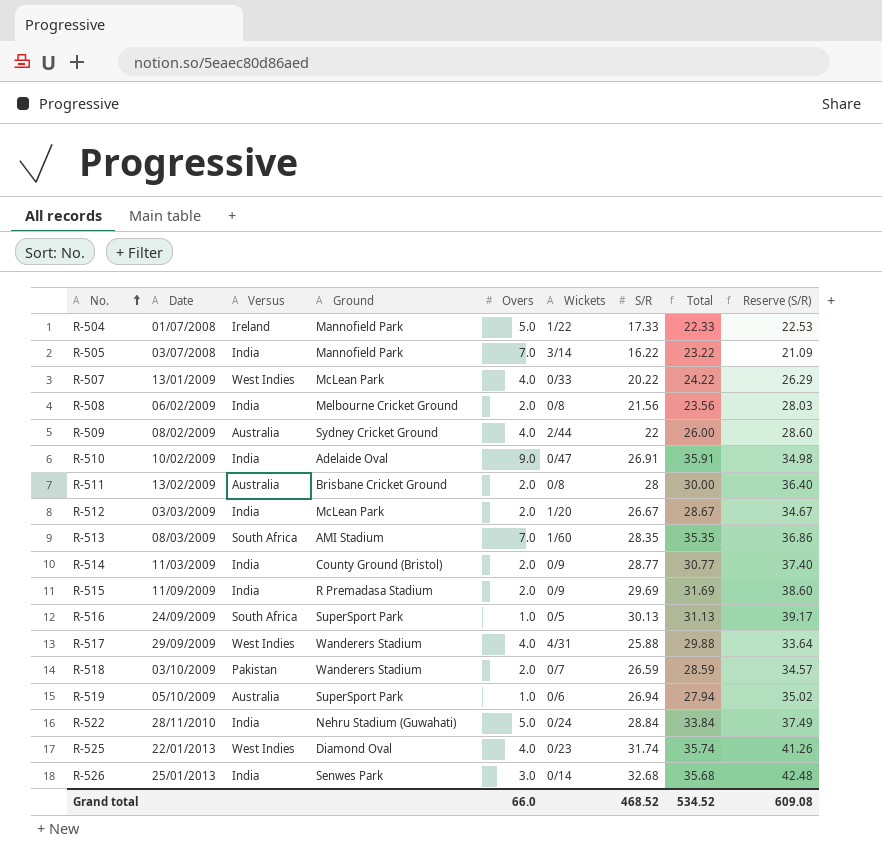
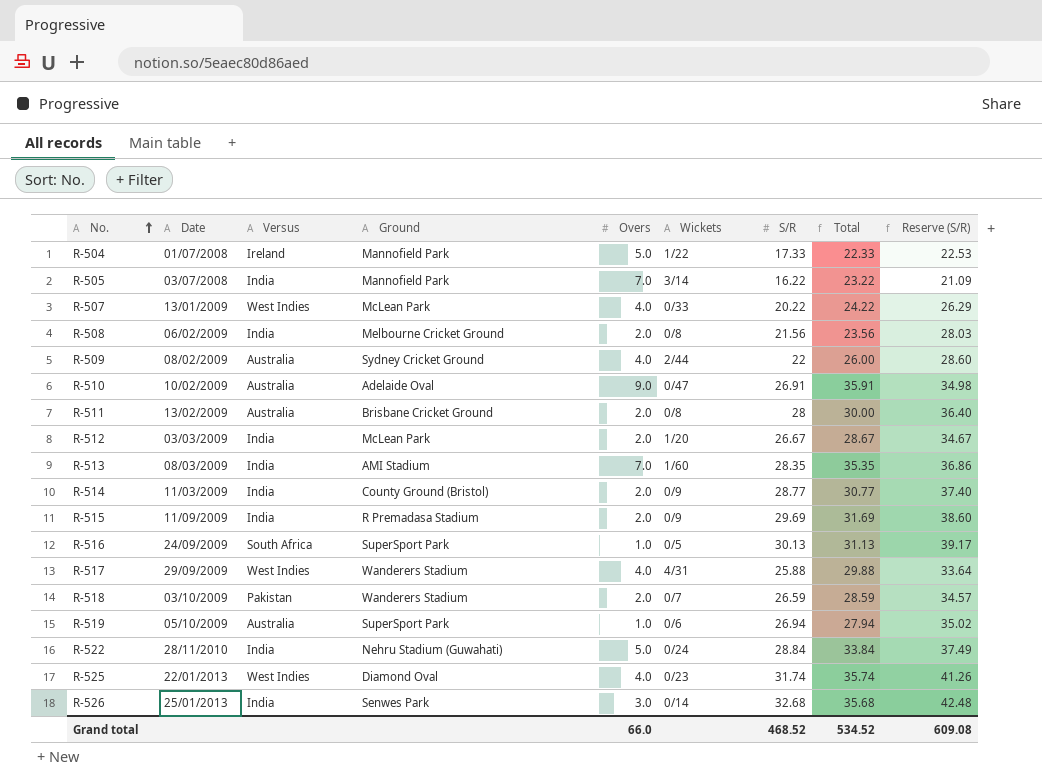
R-510 | Versus: India -> Australia
R-513 | Versus: South Africa -> India

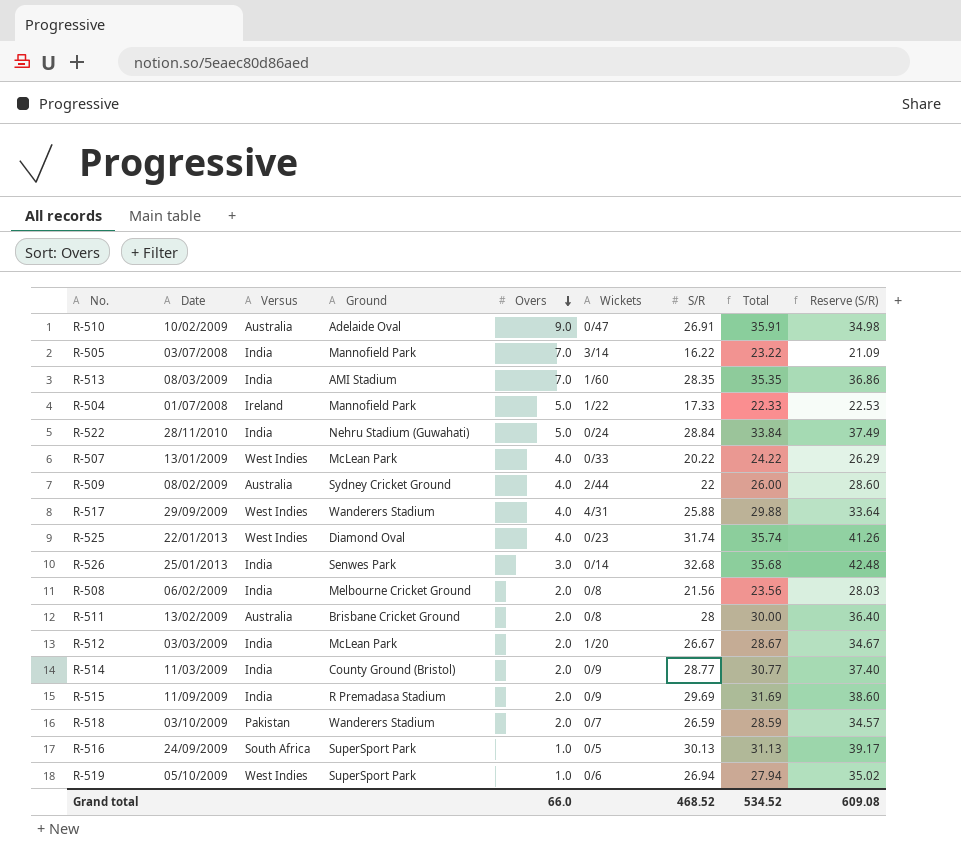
row order: No. ascending -> Overs descending
R-519 | Versus: Australia -> West Indies

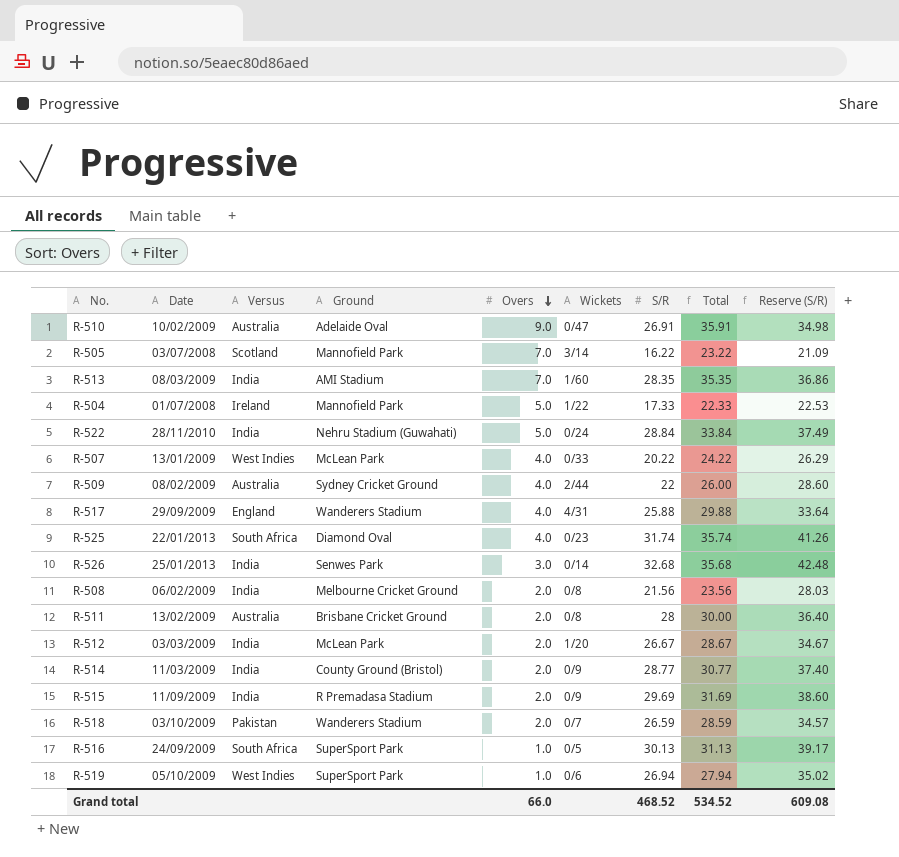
R-505 | Versus: India -> Scotland
R-517 | Versus: West Indies -> England
R-525 | Versus: West Indies -> South Africa

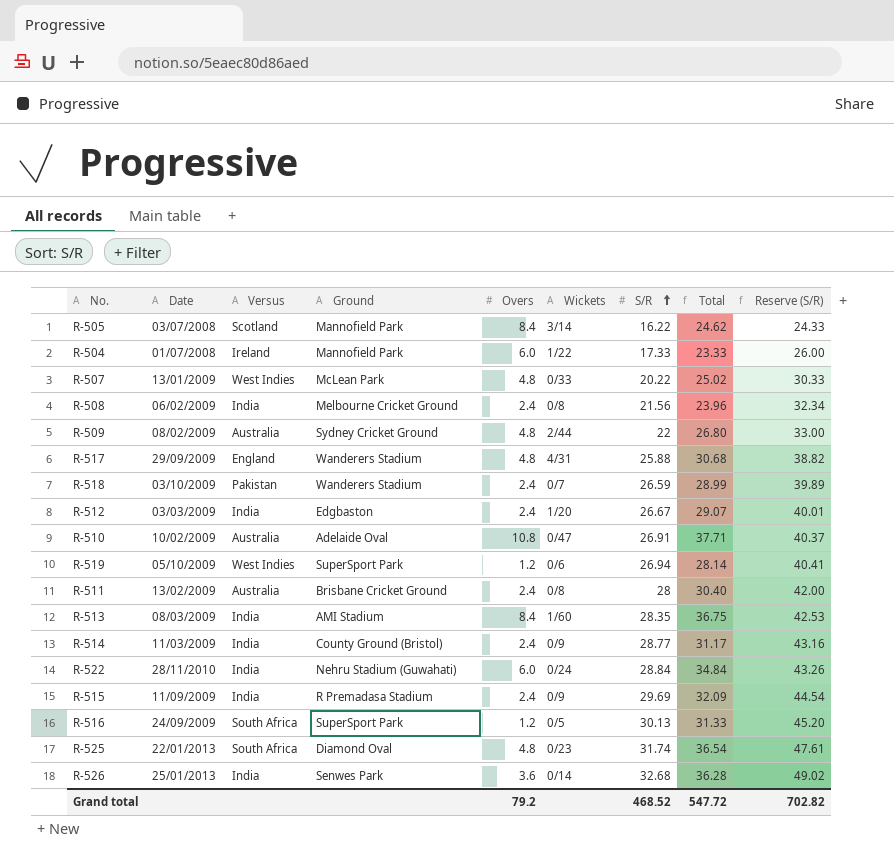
row order: Overs descending -> S/R ascending
column Reserve (S/R) | formula: [S/R] * 1.3 -> [S/R] * 1.5
R-505 | Overs: 7.0 -> 8.4
R-505 | Total: 23.22 -> 24.62
R-504 | Overs: 5.0 -> 6.0
R-504 | Total: 22.33 -> 23.33
R-507 | Overs: 4.0 -> 4.8
R-507 | Total: 24.22 -> 25.02
R-508 | Overs: 2.0 -> 2.4
R-508 | Total: 23.56 -> 23.96
R-509 | Overs: 4.0 -> 4.8
R-509 | Total: 26.00 -> 26.80
R-517 | Overs: 4.0 -> 4.8
R-517 | Total: 29.88 -> 30.68
R-518 | Overs: 2.0 -> 2.4
R-518 | Total: 28.59 -> 28.99
R-512 | Ground: McLean Park -> Edgbaston
R-512 | Overs: 2.0 -> 2.4
R-512 | Total: 28.67 -> 29.07
R-510 | Overs: 9.0 -> 10.8
R-510 | Total: 35.91 -> 37.71
R-519 | Overs: 1.0 -> 1.2
R-519 | Total: 27.94 -> 28.14
R-511 | Overs: 2.0 -> 2.4
R-511 | Total: 30.00 -> 30.40
R-513 | Overs: 7.0 -> 8.4
R-513 | Total: 35.35 -> 36.75
R-514 | Overs: 2.0 -> 2.4
R-514 | Total: 30.77 -> 31.17
R-522 | Overs: 5.0 -> 6.0
R-522 | Total: 33.84 -> 34.84
R-515 | Overs: 2.0 -> 2.4
R-515 | Total: 31.69 -> 32.09
R-516 | Overs: 1.0 -> 1.2
R-516 | Total: 31.13 -> 31.33
R-525 | Overs: 4.0 -> 4.8
R-525 | Total: 35.74 -> 36.54
R-526 | Overs: 3.0 -> 3.6
R-526 | Total: 35.68 -> 36.28
Grand total | Overs: 66.0 -> 79.2
Grand total | Total: 534.52 -> 547.72
Grand total | Reserve (S/R): 609.08 -> 702.82

